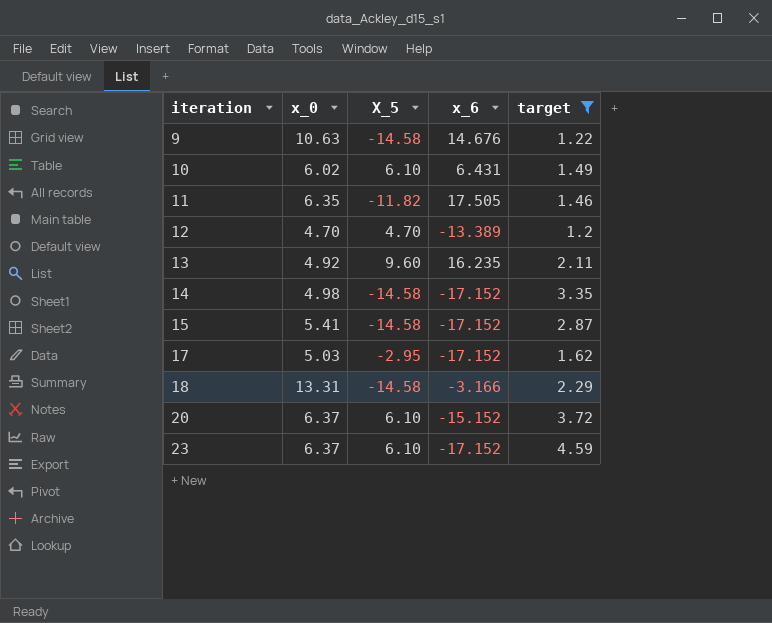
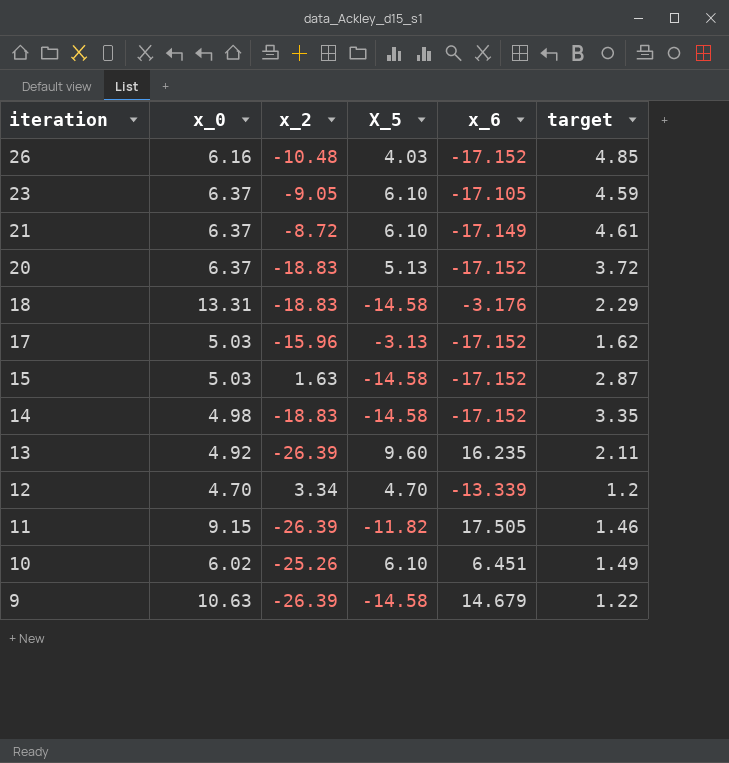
filter: target <= 4.59 -> none
row order: iteration ascending -> iteration descending
column x_2 | position: none -> 3
23 | x_6: -17.152 -> -17.105
20 | X_5: 6.10 -> 5.13
20 | x_6: -15.152 -> -17.152
18 | x_6: -3.166 -> -3.176
17 | X_5: -2.95 -> -3.13
15 | x_0: 5.41 -> 5.03
12 | x_6: -13.389 -> -13.339
11 | x_0: 6.35 -> 9.15
10 | x_6: 6.431 -> 6.451
9 | x_6: 14.676 -> 14.679

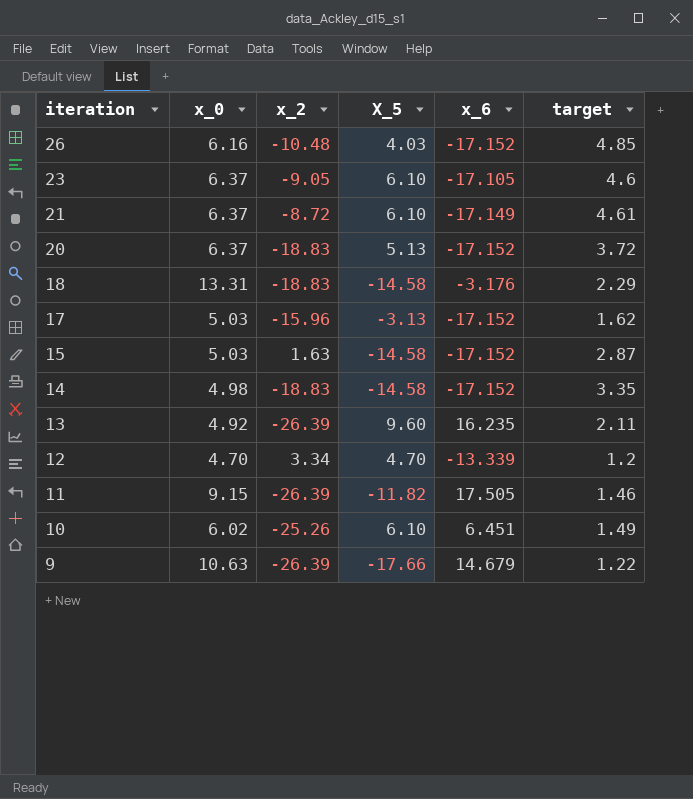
23 | target: 4.59 -> 4.6
9 | X_5: -14.58 -> -17.66

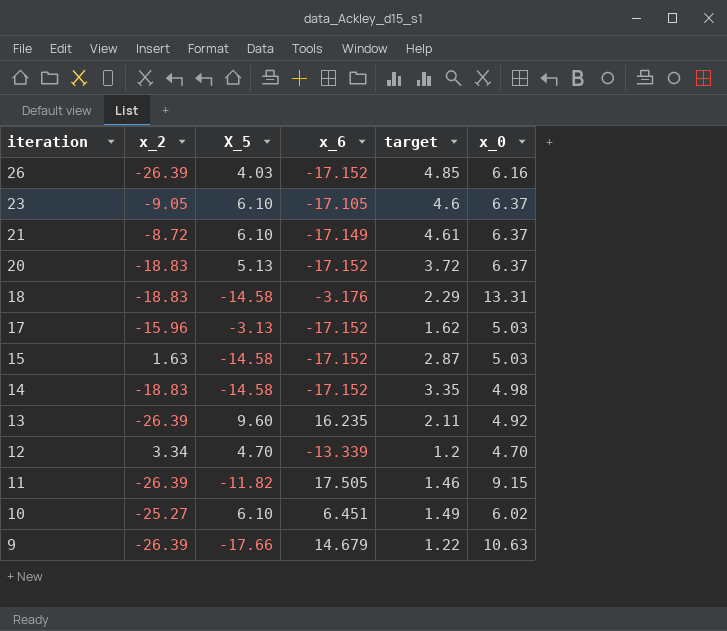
column x_0 | position: 2 -> 6
26 | x_2: -10.48 -> -26.39
10 | x_2: -25.26 -> -25.27

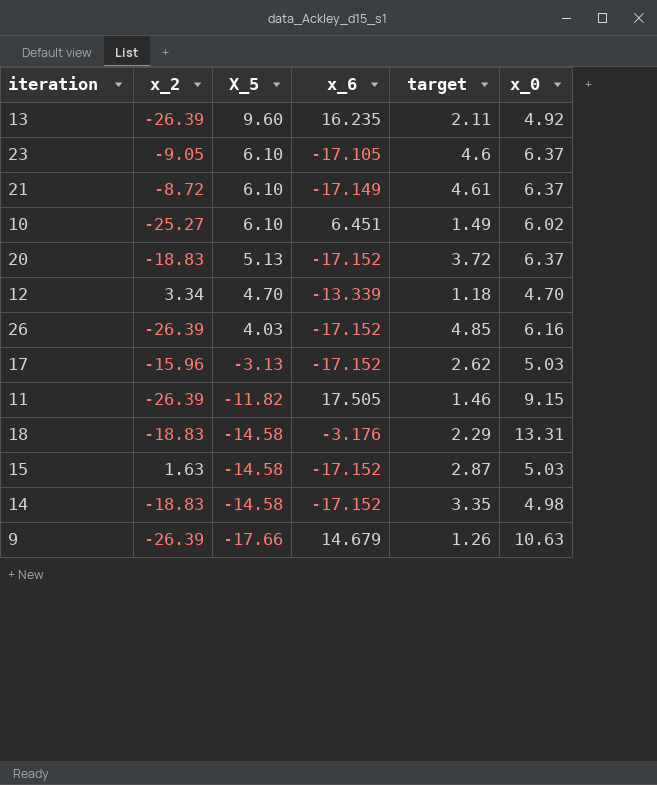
row order: iteration descending -> X_5 descending
12 | target: 1.2 -> 1.18
17 | target: 1.62 -> 2.62
9 | target: 1.22 -> 1.26

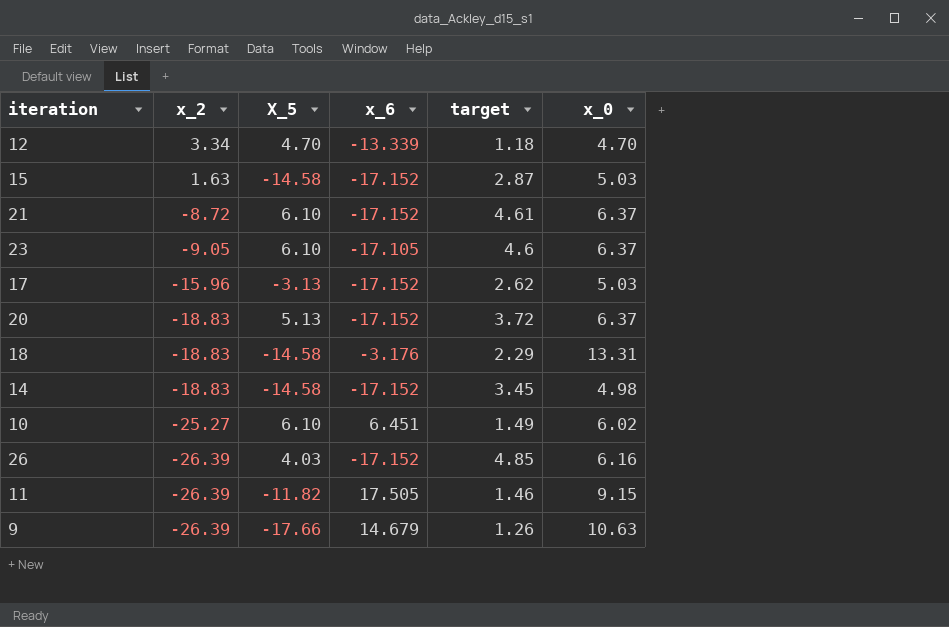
row order: X_5 descending -> x_2 descending
row 13: -26.39 | 9.60 | 16.235 | 2.11 | 4.92 -> none
21 | x_6: -17.149 -> -17.152
14 | target: 3.35 -> 3.45

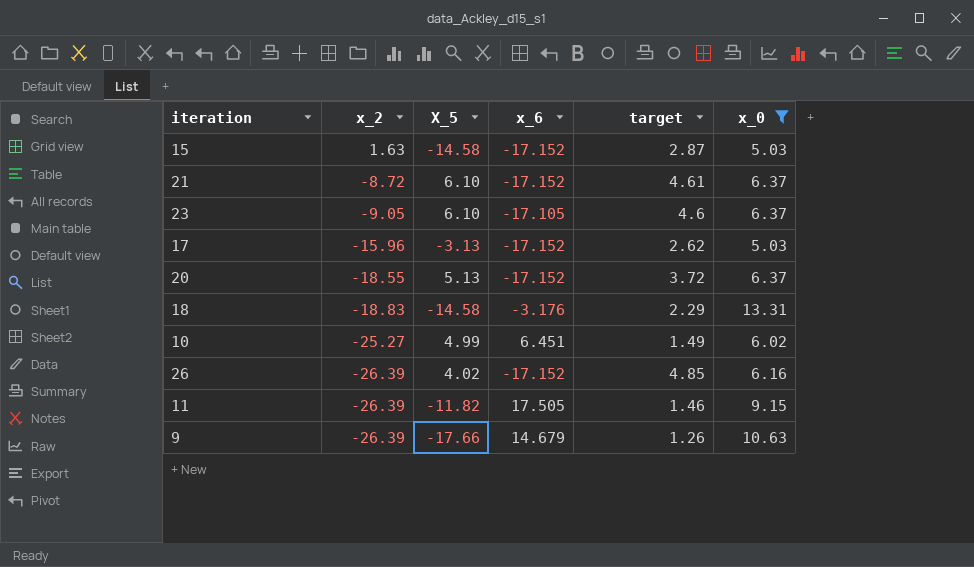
filter: none -> x_0 >= 5.03
20 | x_2: -18.83 -> -18.55
10 | X_5: 6.10 -> 4.99
26 | X_5: 4.03 -> 4.02

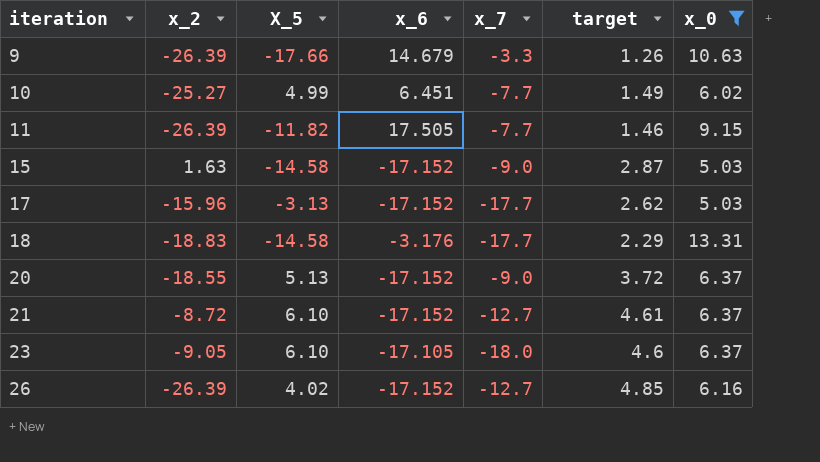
row order: x_2 descending -> iteration ascending
column x_7 | position: none -> 5

